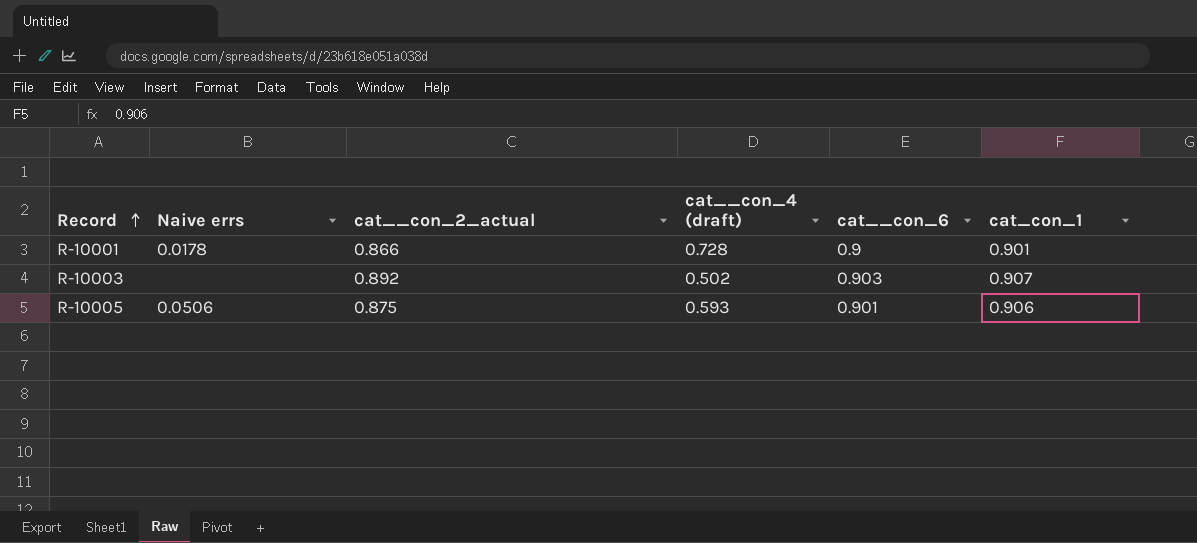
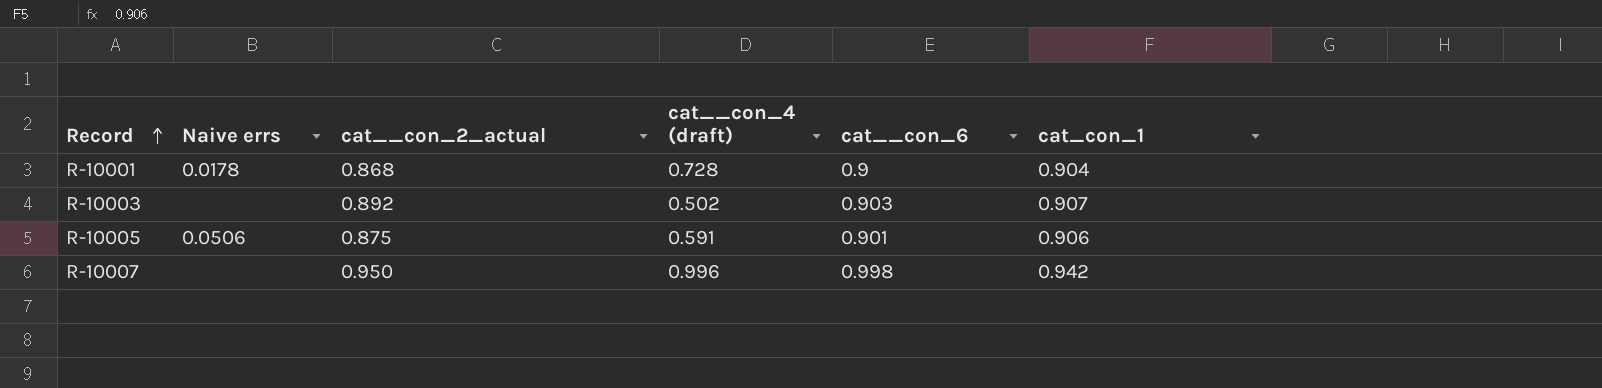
R-10001 | cat__con_2_actual: 0.866 -> 0.868
R-10001 | cat_con_1: 0.901 -> 0.904
R-10005 | cat__con_4 (draft): 0.593 -> 0.591
row R-10007: none -> none | 0.950 | 0.996 | 0.998 | 0.942

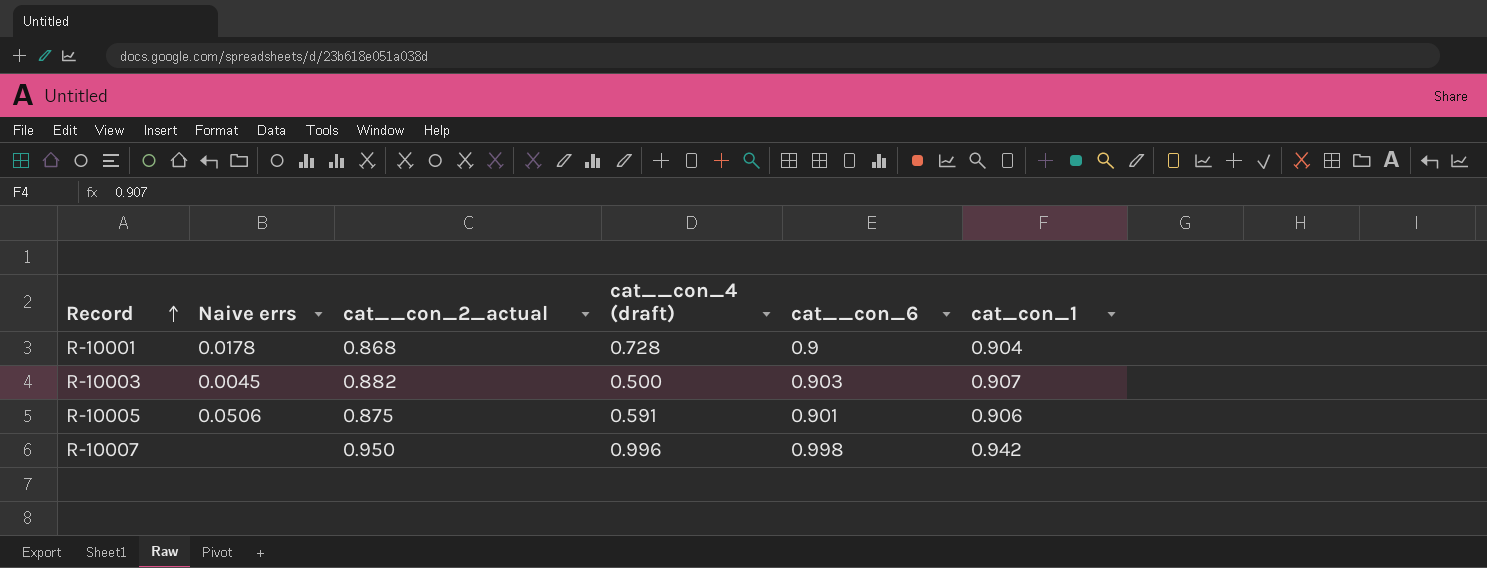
R-10003 | Naive errs: none -> 0.0045
R-10003 | cat__con_2_actual: 0.892 -> 0.882
R-10003 | cat__con_4 (draft): 0.502 -> 0.500

